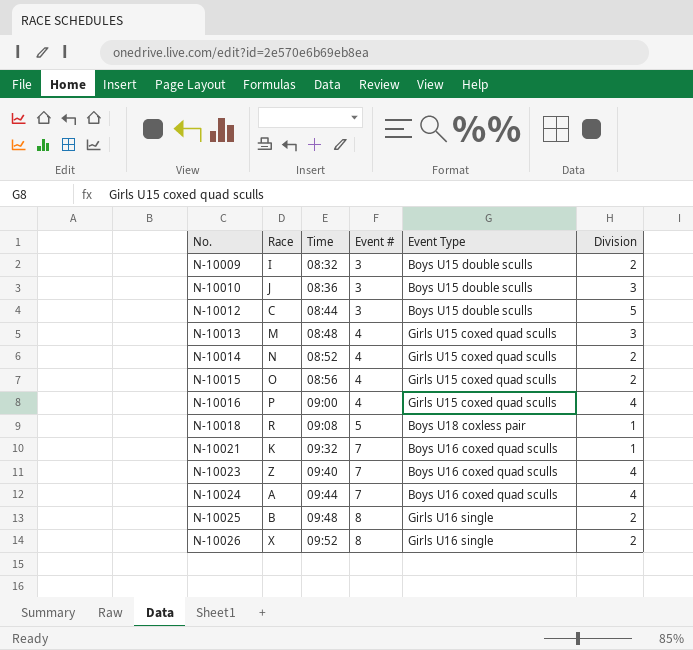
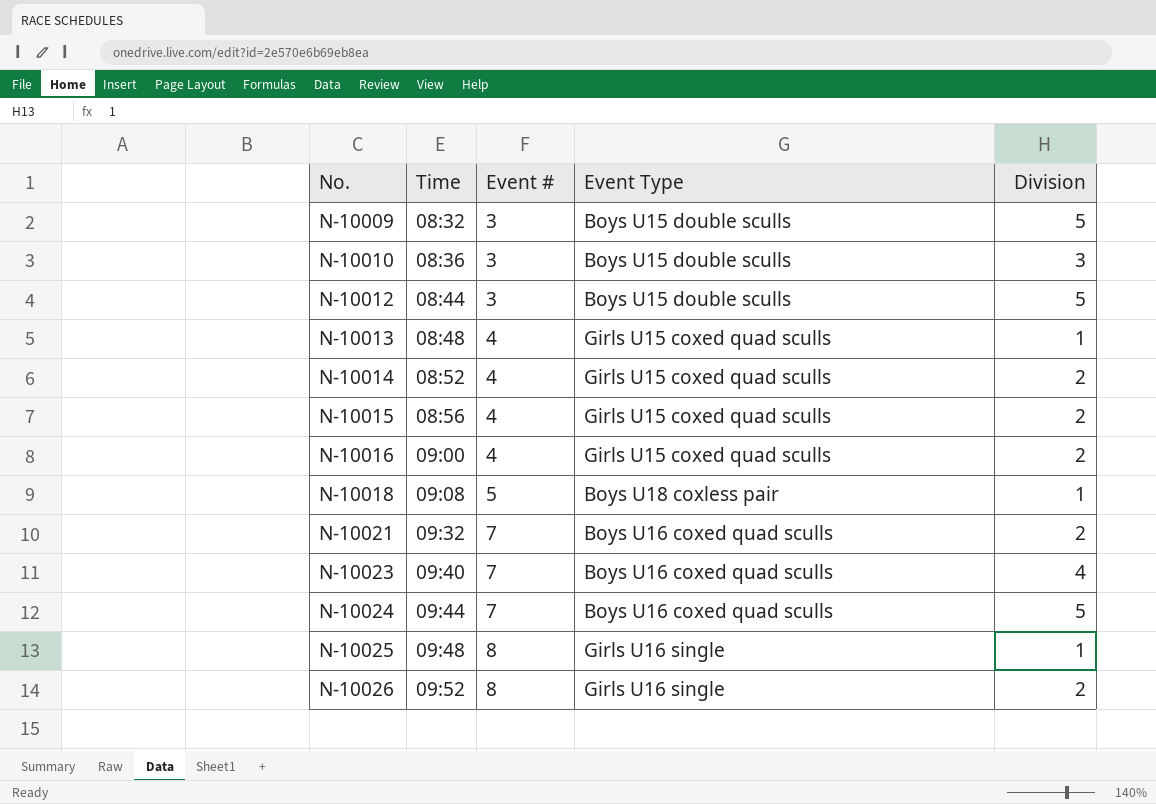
column Race | position: 2 -> none
N-10009 | Division: 2 -> 5
N-10013 | Division: 3 -> 1
N-10016 | Division: 4 -> 2
N-10021 | Division: 1 -> 2
N-10024 | Division: 4 -> 5
N-10025 | Division: 2 -> 1

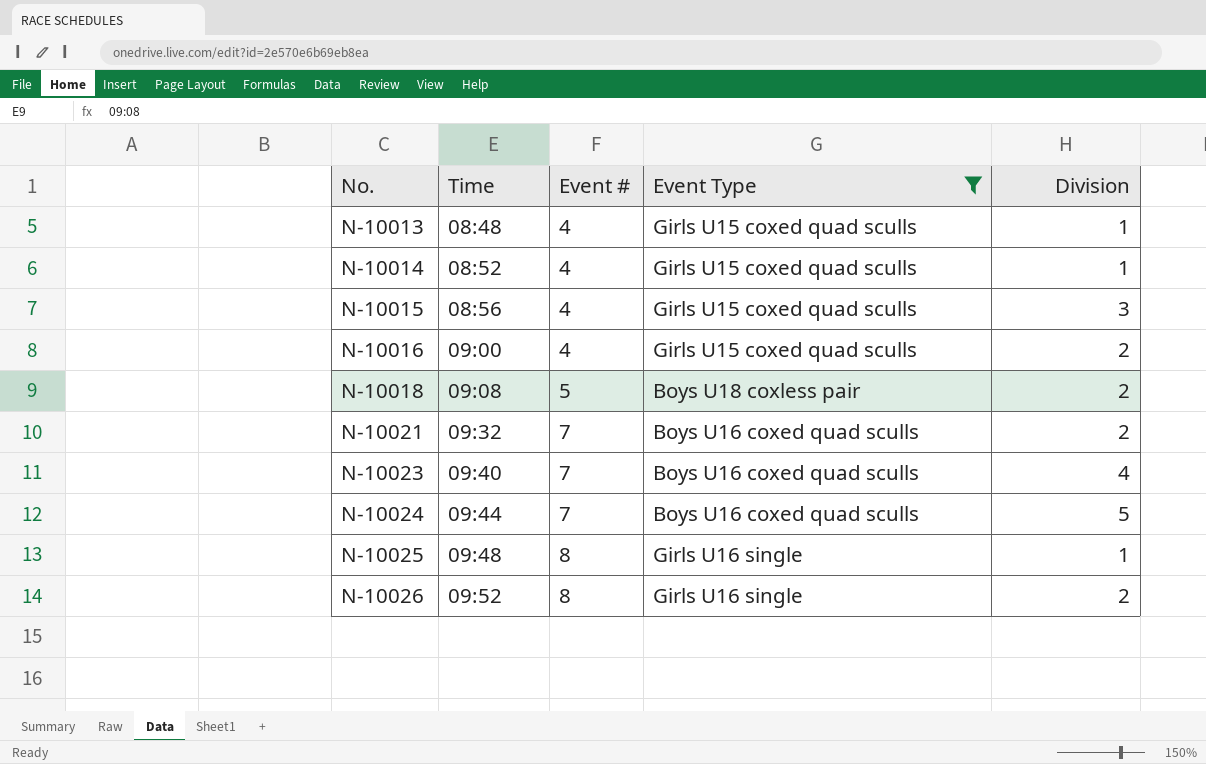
filter: none -> Event Type != Boys U15 double sculls
N-10014 | Division: 2 -> 1
N-10015 | Division: 2 -> 3
N-10018 | Division: 1 -> 2

